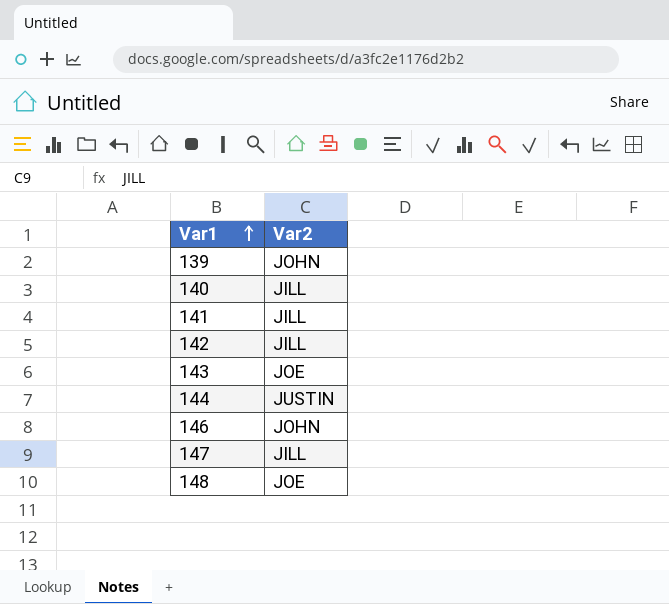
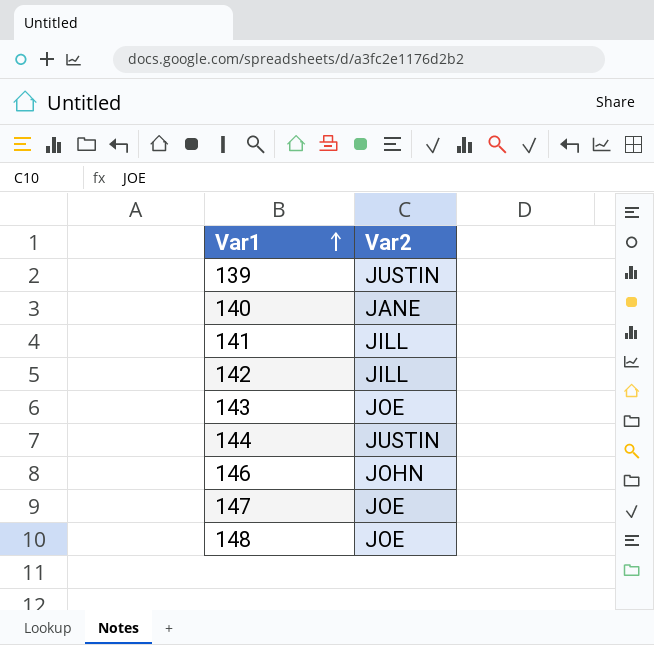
139 | Var2: JOHN -> JUSTIN
140 | Var2: JILL -> JANE
147 | Var2: JILL -> JOE

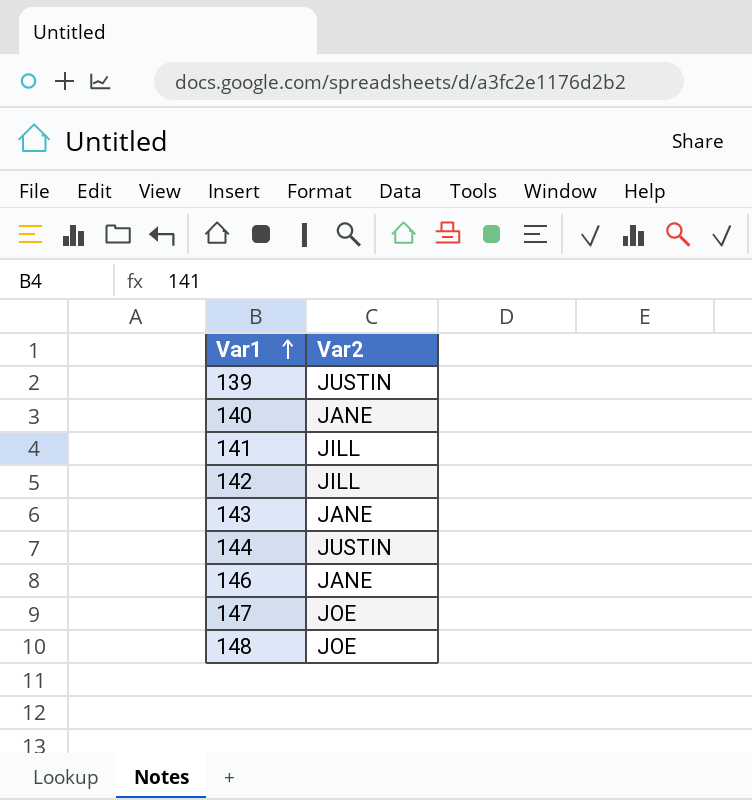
143 | Var2: JOE -> JANE
146 | Var2: JOHN -> JANE

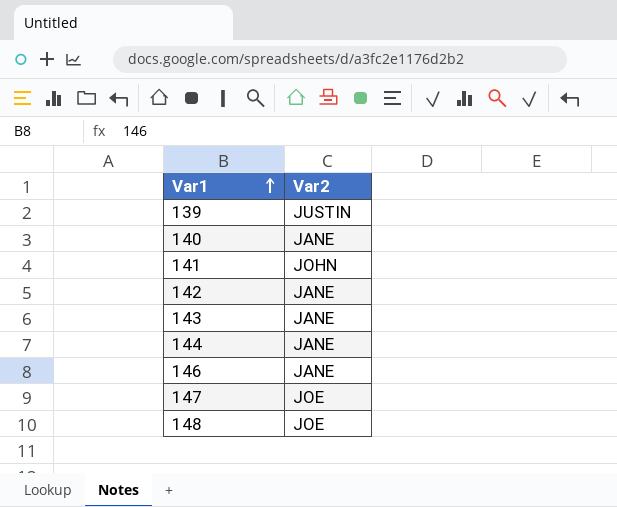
141 | Var2: JILL -> JOHN
142 | Var2: JILL -> JANE
144 | Var2: JUSTIN -> JANE

